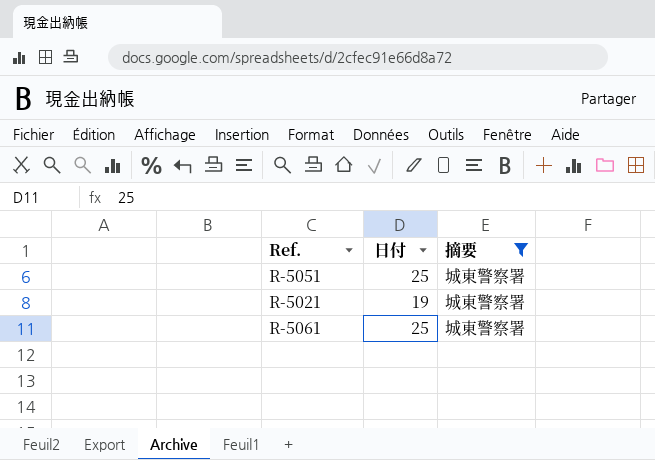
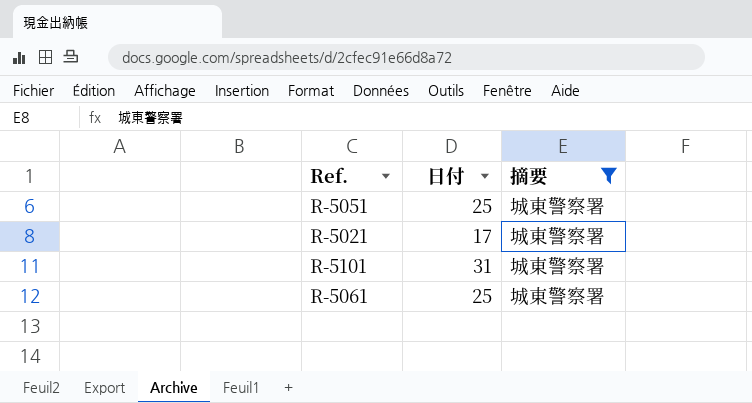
R-5021 | 日付: 19 -> 17
row R-5101: none -> 31 | 城東警察署

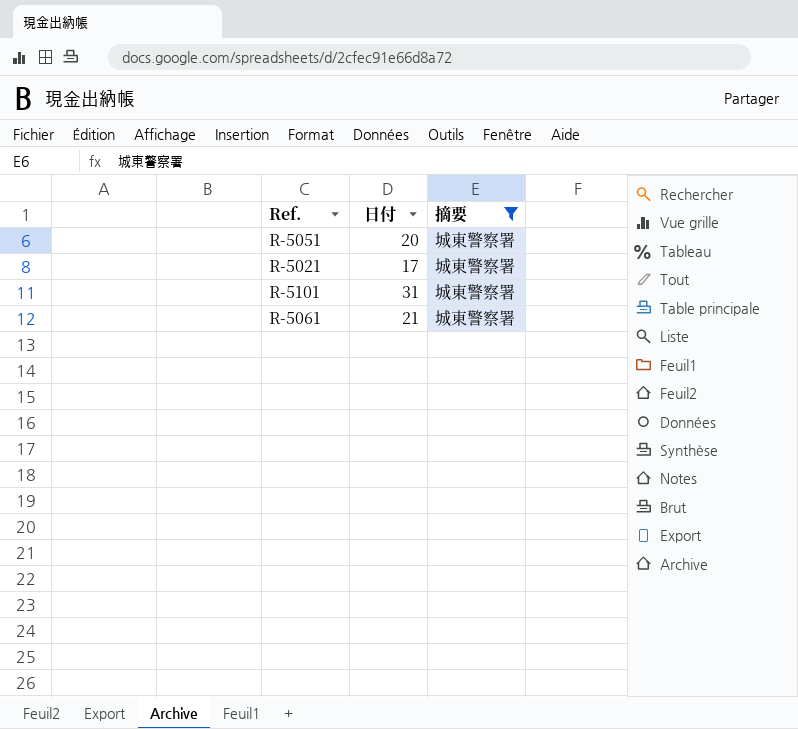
R-5051 | 日付: 25 -> 20
R-5061 | 日付: 25 -> 21

